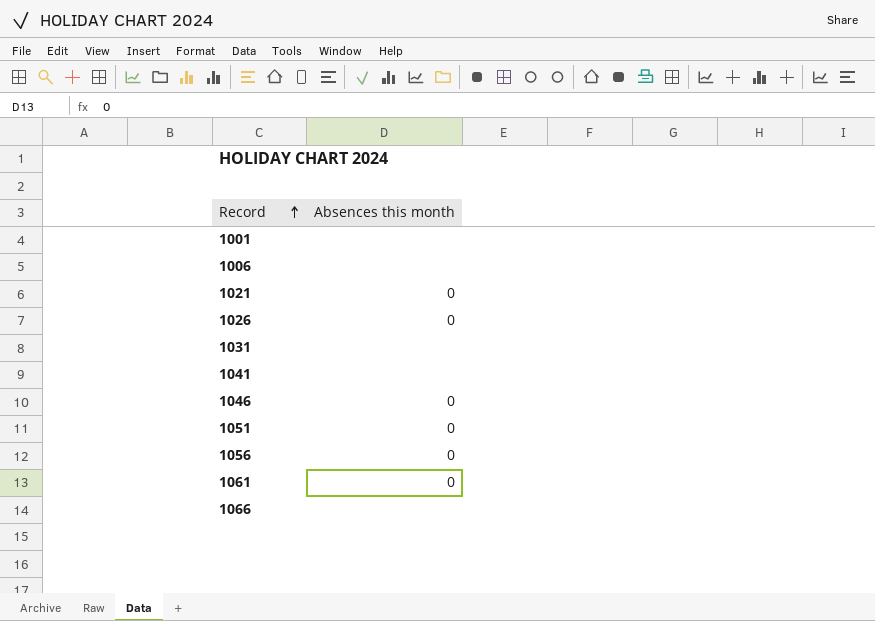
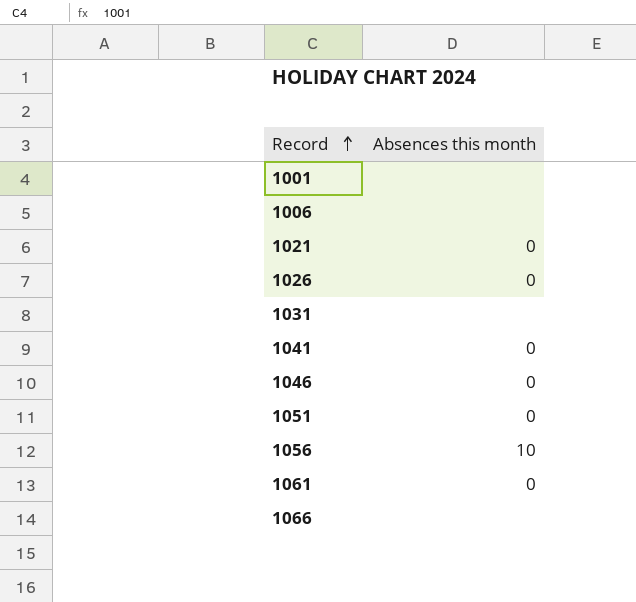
1041 | Absences this month: none -> 0
1056 | Absences this month: 0 -> 10

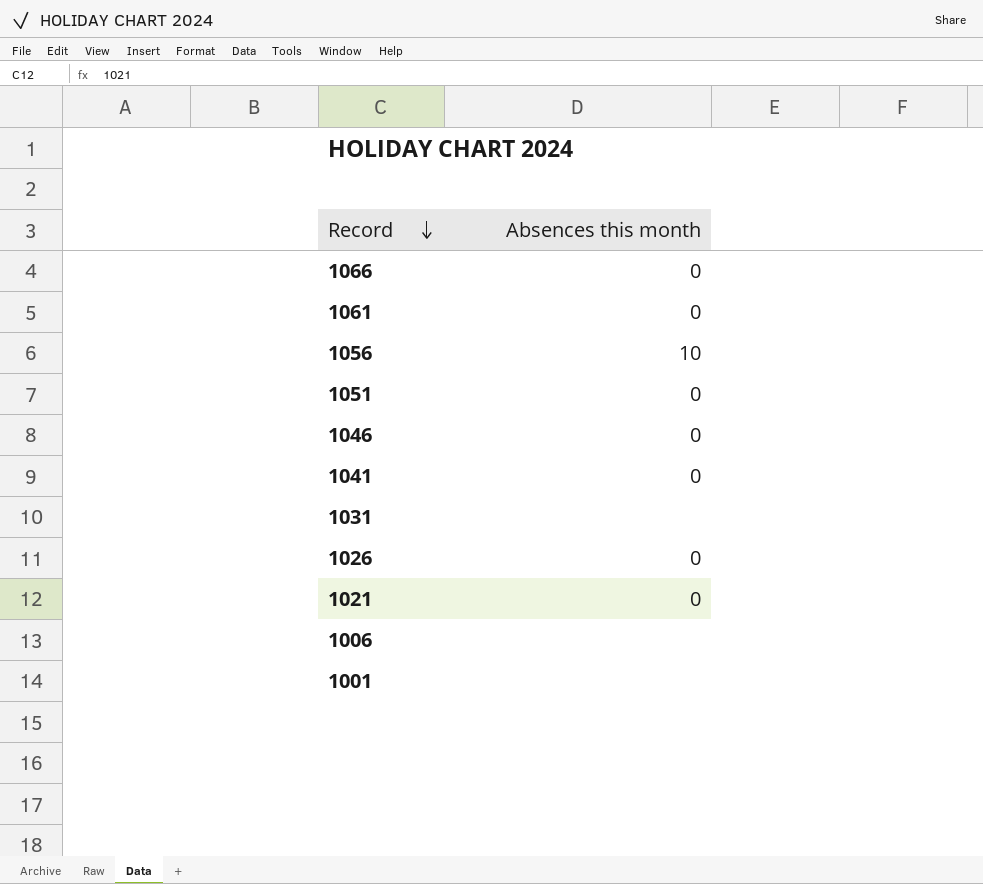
row order: Record ascending -> Record descending
1066 | Absences this month: none -> 0

